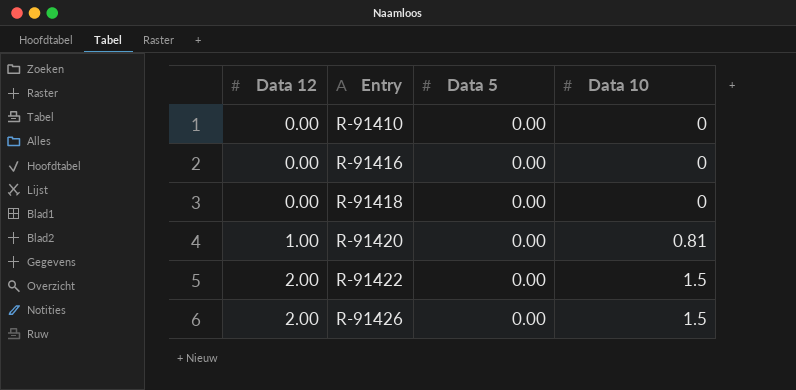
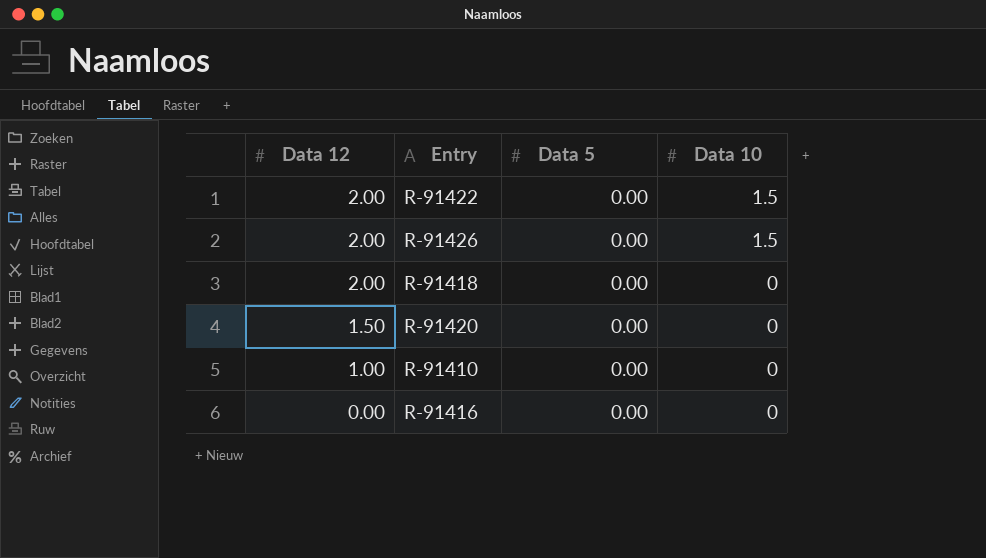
row order: Data 12 ascending -> Data 12 descending
R-91418 | Data 12: 0.00 -> 2.00
R-91420 | Data 12: 1.00 -> 1.50
R-91420 | Data 10: 0.81 -> 0
R-91410 | Data 12: 0.00 -> 1.00

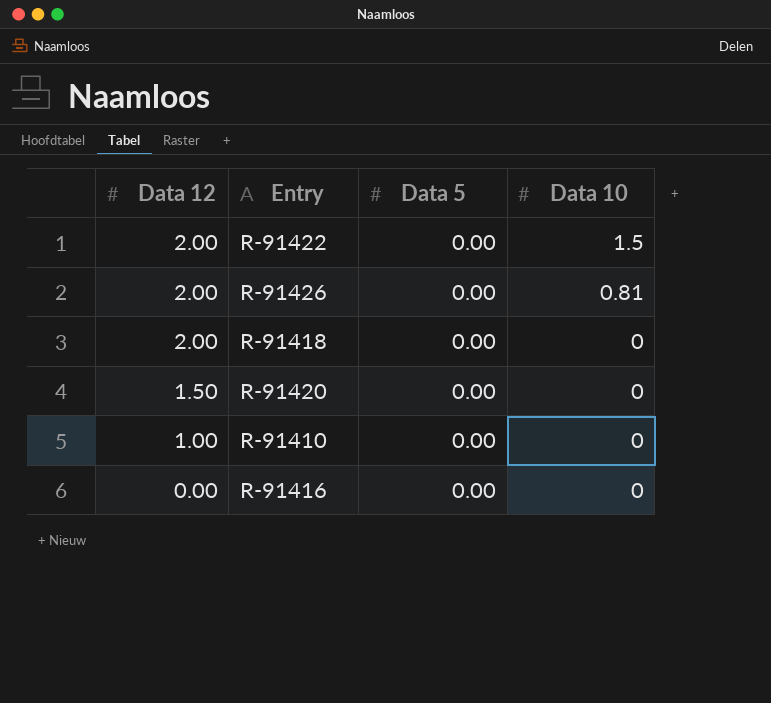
R-91426 | Data 10: 1.5 -> 0.81

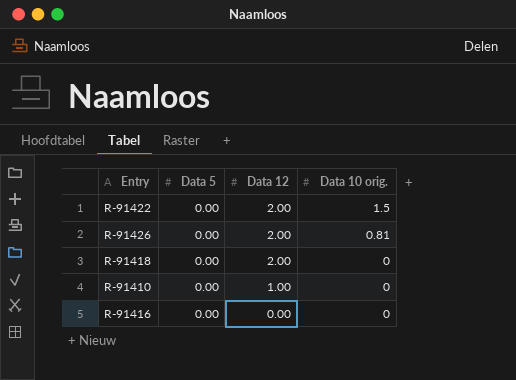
column Data 12 | position: 1 -> 3
column name: Data 10 -> Data 10 orig.
row R-91420: 1.50 | 0.00 | 0 -> none

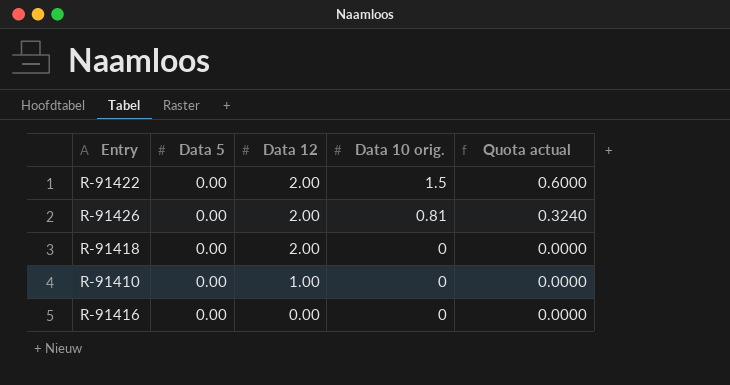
column Quota actual | formula: none -> [Data 10 orig.] * 0.4

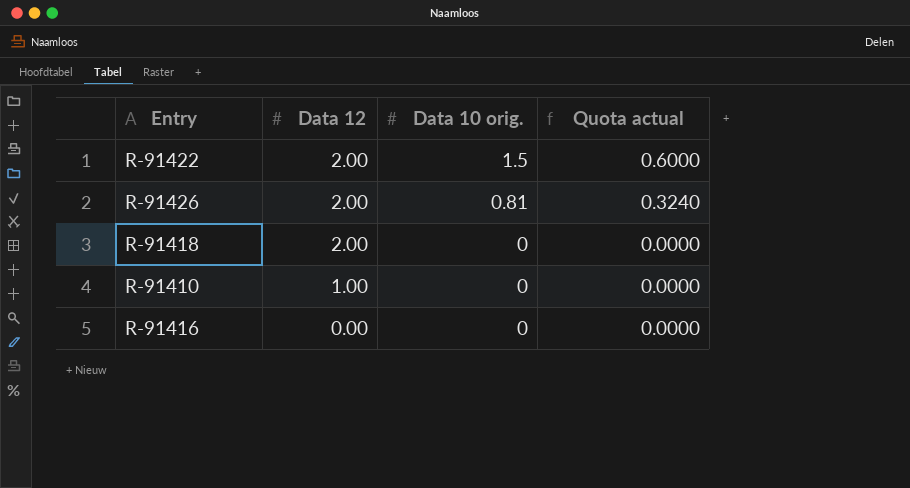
column Data 5 | position: 2 -> none

